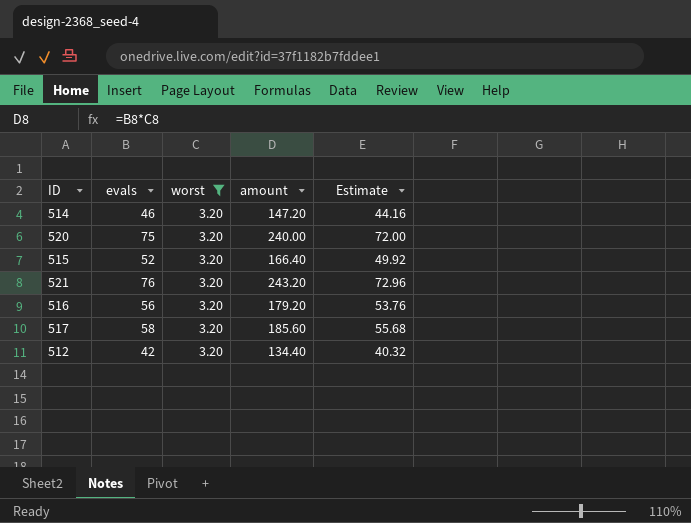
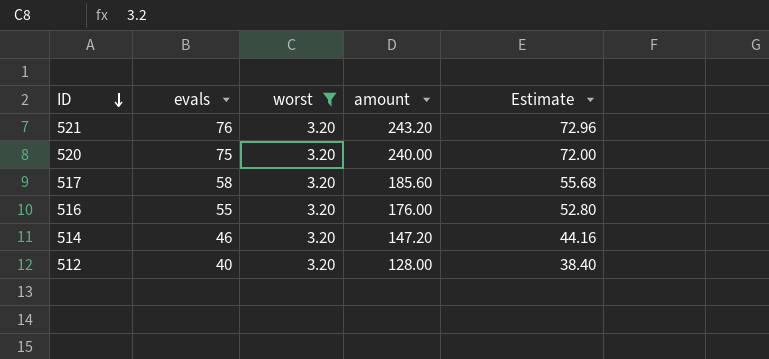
row order: none -> ID descending
row 515: 52 | 3.20 | 166.40 | 49.92 -> none
516 | evals: 56 -> 55
516 | amount: 179.20 -> 176.00
516 | Estimate: 53.76 -> 52.80
512 | evals: 42 -> 40
512 | amount: 134.40 -> 128.00
512 | Estimate: 40.32 -> 38.40

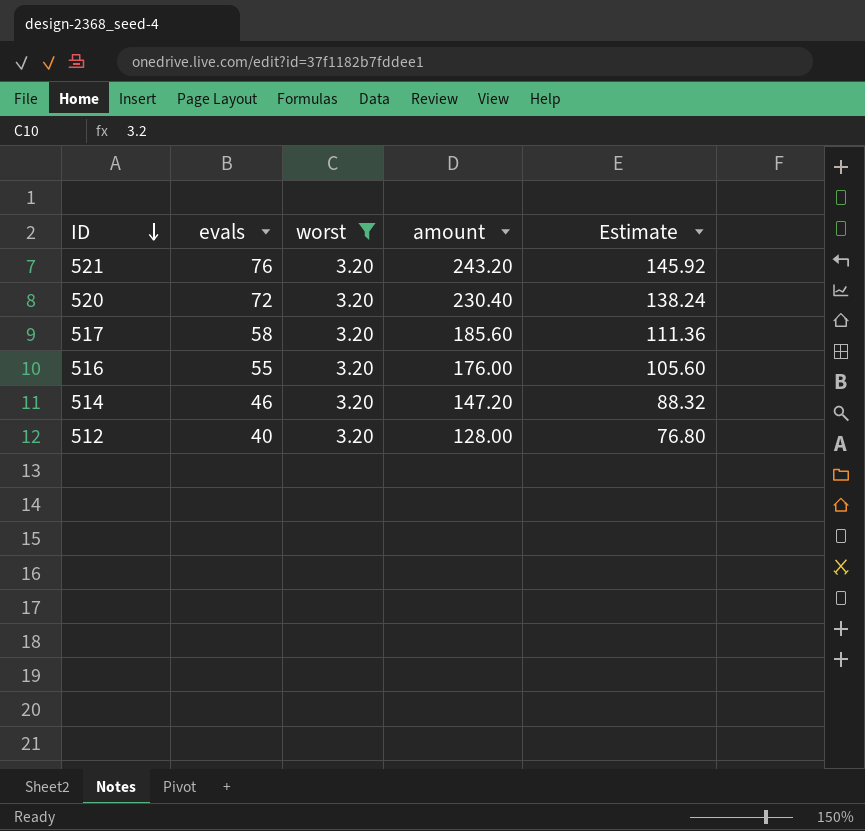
column Estimate | formula: [amount] * 0.3 -> [amount] * 0.6
520 | evals: 75 -> 72
520 | amount: 240.00 -> 230.40

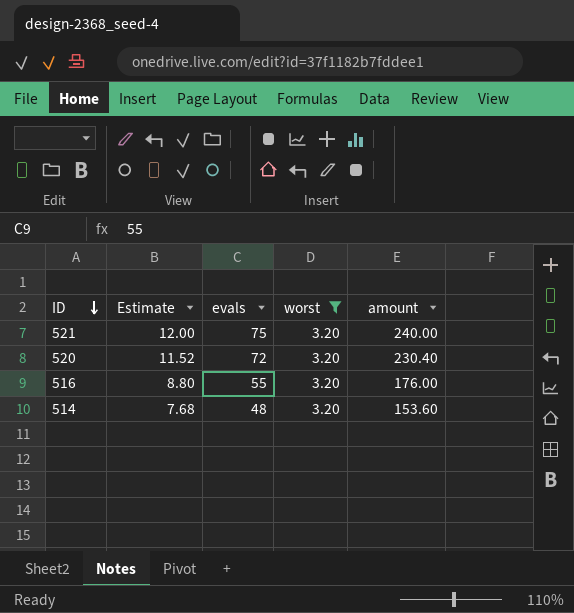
column Estimate | formula: [amount] * 0.6 -> [amount] * 0.05
column Estimate | position: 5 -> 2
row 517: 58 | 3.20 | 185.60 | 111.36 -> none
row 512: 40 | 3.20 | 128.00 | 76.80 -> none
521 | evals: 76 -> 75
521 | amount: 243.20 -> 240.00
514 | evals: 46 -> 48
514 | amount: 147.20 -> 153.60

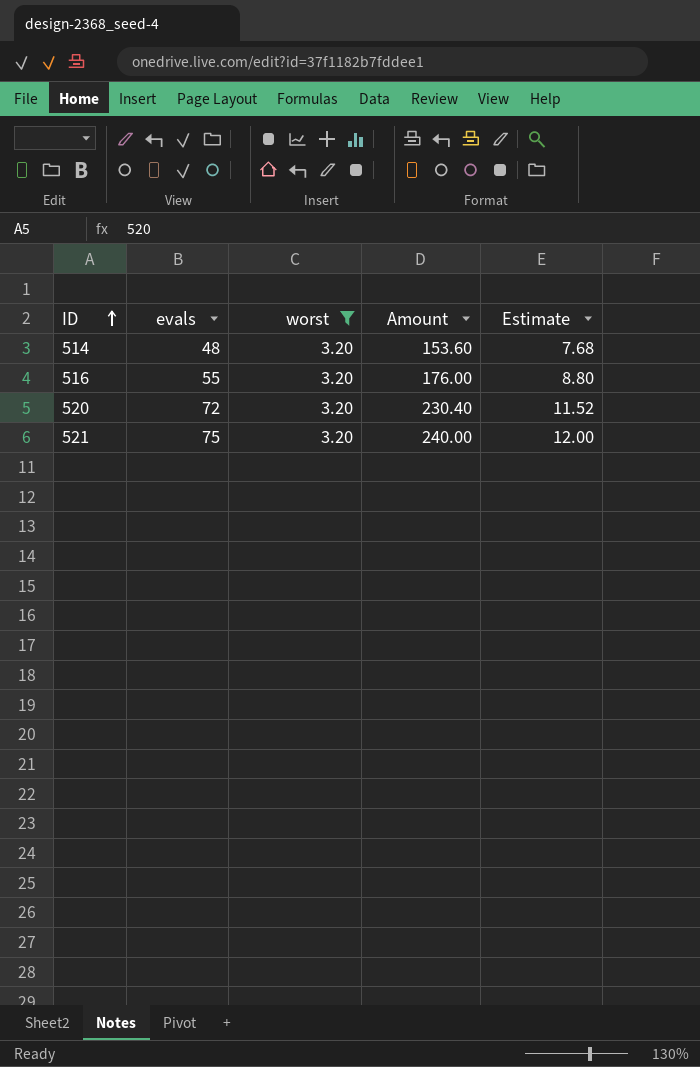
row order: ID descending -> ID ascending
column name: amount -> Amount
column Estimate | position: 2 -> 5

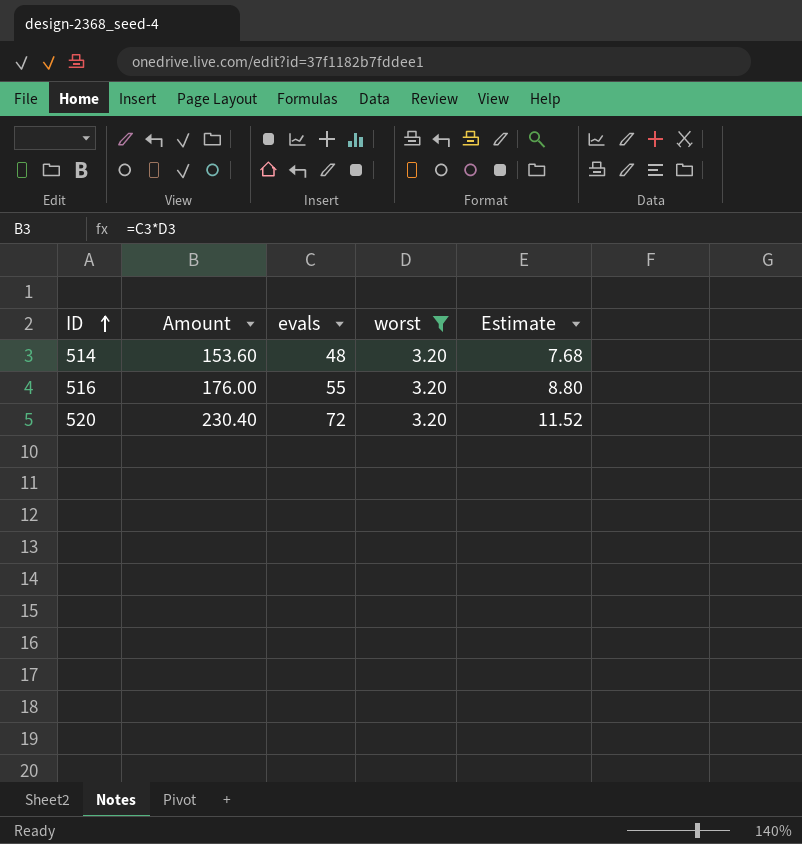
column Amount | position: 4 -> 2
row 521: 75 | 3.20 | 240.00 | 12.00 -> none

